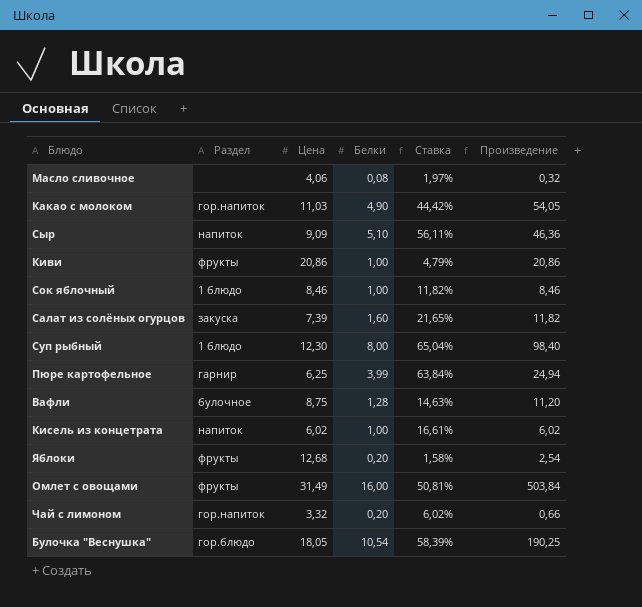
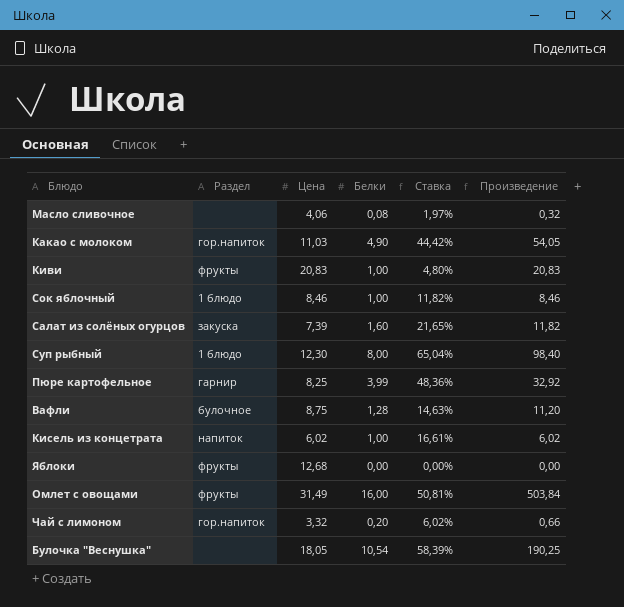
row Сыр: напиток | 9,09 | 5,10 | 56,11% | 46,36 -> none
Киви | Цена: 20,86 -> 20,83
Киви | Ставка: 4,79% -> 4,80%
Киви | Произведение: 20,86 -> 20,83
Пюре картофельное | Цена: 6,25 -> 8,25
Пюре картофельное | Ставка: 63,84% -> 48,36%
Пюре картофельное | Произведение: 24,94 -> 32,92
Яблоки | Белки: 0,20 -> 0,00
Яблоки | Ставка: 1,58% -> 0,00%
Яблоки | Произведение: 2,54 -> 0,00
Булочка "Веснушка" | Раздел: гор.блюдо -> none

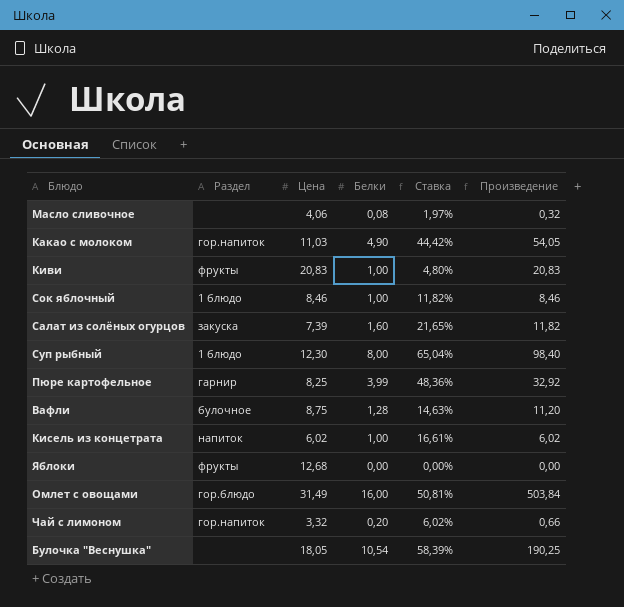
Омлет с овощами | Раздел: фрукты -> гор.блюдо

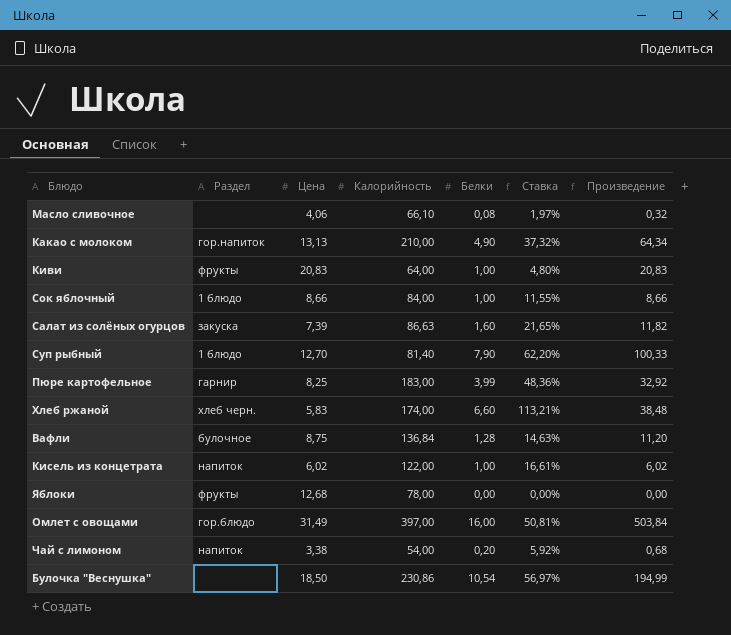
column Калорийность | position: none -> 4
Какао с молоком | Цена: 11,03 -> 13,13
Какао с молоком | Ставка: 44,42% -> 37,32%
Какао с молоком | Произведение: 54,05 -> 64,34
Сок яблочный | Цена: 8,46 -> 8,66
Сок яблочный | Ставка: 11,82% -> 11,55%
Сок яблочный | Произведение: 8,46 -> 8,66
Суп рыбный | Цена: 12,30 -> 12,70
Суп рыбный | Белки: 8,00 -> 7,90
Суп рыбный | Ставка: 65,04% -> 62,20%
Суп рыбный | Произведение: 98,40 -> 100,33
row Хлеб ржаной: none -> хлеб черн. | 5,83 | 174,00 | 6,60 | 113,21% | 38,48
Чай с лимоном | Раздел: гор.напиток -> напиток
Чай с лимоном | Цена: 3,32 -> 3,38
Чай с лимоном | Ставка: 6,02% -> 5,92%
Чай с лимоном | Произведение: 0,66 -> 0,68
Булочка "Веснушка" | Цена: 18,05 -> 18,50
Булочка "Веснушка" | Ставка: 58,39% -> 56,97%
Булочка "Веснушка" | Произведение: 190,25 -> 194,99

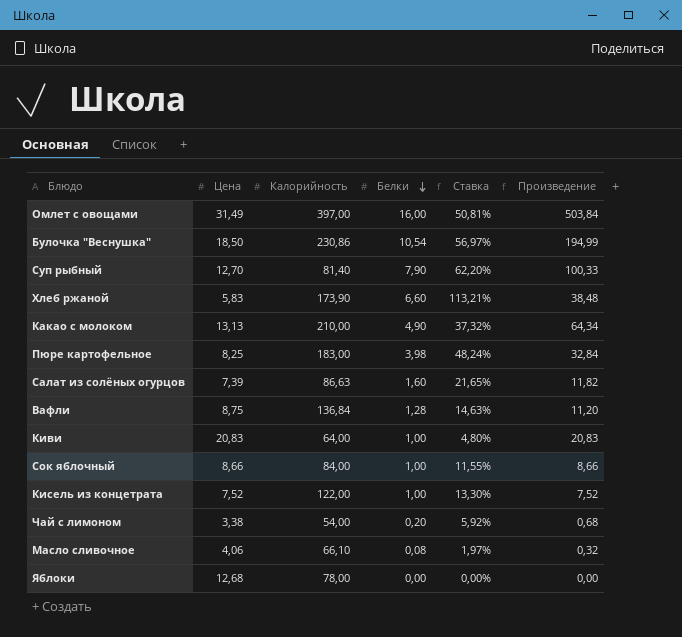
row order: none -> Белки descending
column Раздел | position: 2 -> none
Хлеб ржаной | Калорийность: 174,00 -> 173,90
Пюре картофельное | Белки: 3,99 -> 3,98
Пюре картофельное | Ставка: 48,36% -> 48,24%
Пюре картофельное | Произведение: 32,92 -> 32,84
Кисель из концетрата | Цена: 6,02 -> 7,52
Кисель из концетрата | Ставка: 16,61% -> 13,30%
Кисель из концетрата | Произведение: 6,02 -> 7,52

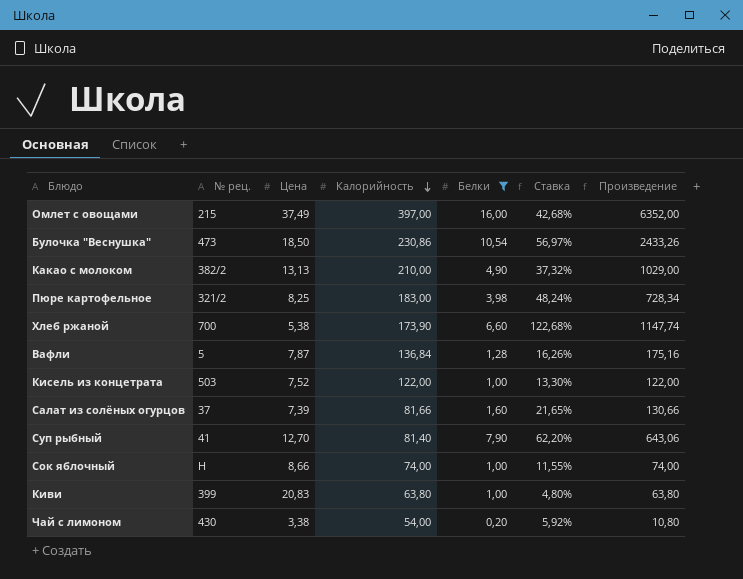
filter: none -> Белки >= 0,20
row order: Белки descending -> Калорийность descending
column № рец. | position: none -> 2
column Произведение | formula: [Цена] * [Белки] -> [Калорийность] * [Белки]
Омлет с овощами | Цена: 31,49 -> 37,49
Омлет с овощами | Ставка: 50,81% -> 42,68%
Хлеб ржаной | Цена: 5,83 -> 5,38
Хлеб ржаной | Ставка: 113,21% -> 122,68%
Вафли | Цена: 8,75 -> 7,87
Вафли | Ставка: 14,63% -> 16,26%
Салат из солёных огурцов | Калорийность: 86,63 -> 81,66
Сок яблочный | Калорийность: 84,00 -> 74,00
Киви | Калорийность: 64,00 -> 63,80

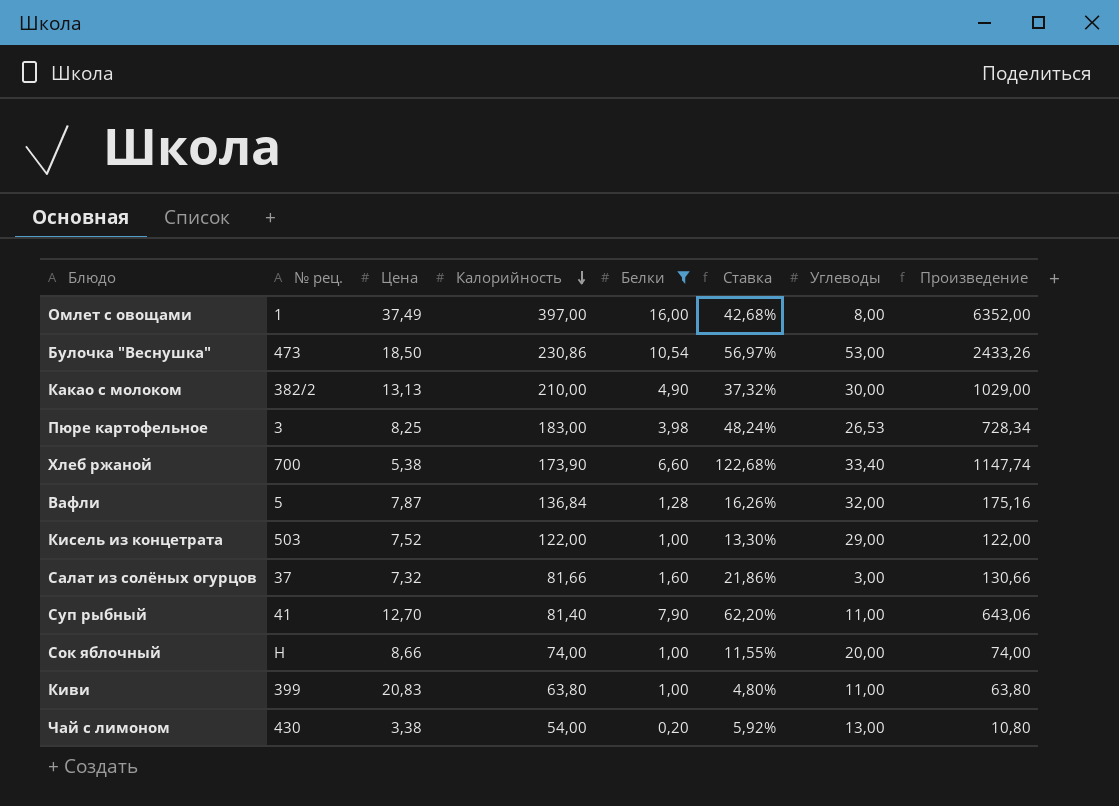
column Углеводы | position: none -> 7
Омлет с овощами | № рец.: 215 -> 1
Пюре картофельное | № рец.: 321/2 -> 3
Салат из солёных огурцов | Цена: 7,39 -> 7,32
Салат из солёных огурцов | Ставка: 21,65% -> 21,86%

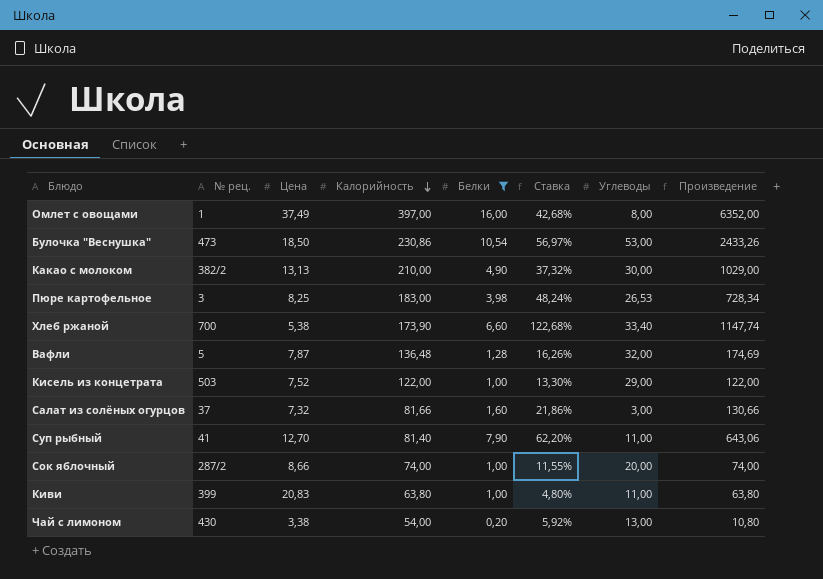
Вафли | Калорийность: 136,84 -> 136,48
Вафли | Произведение: 175,16 -> 174,69
Сок яблочный | № рец.: Н -> 287/2

